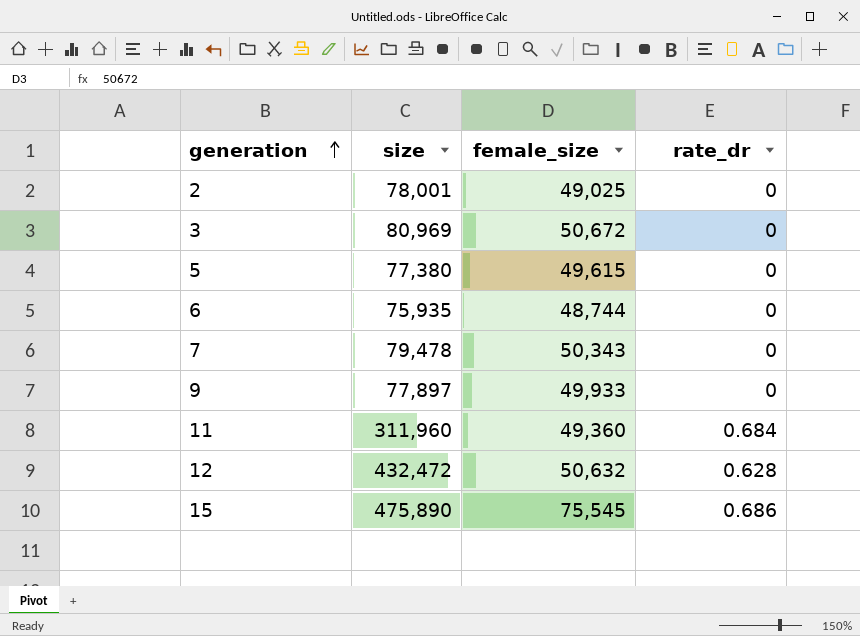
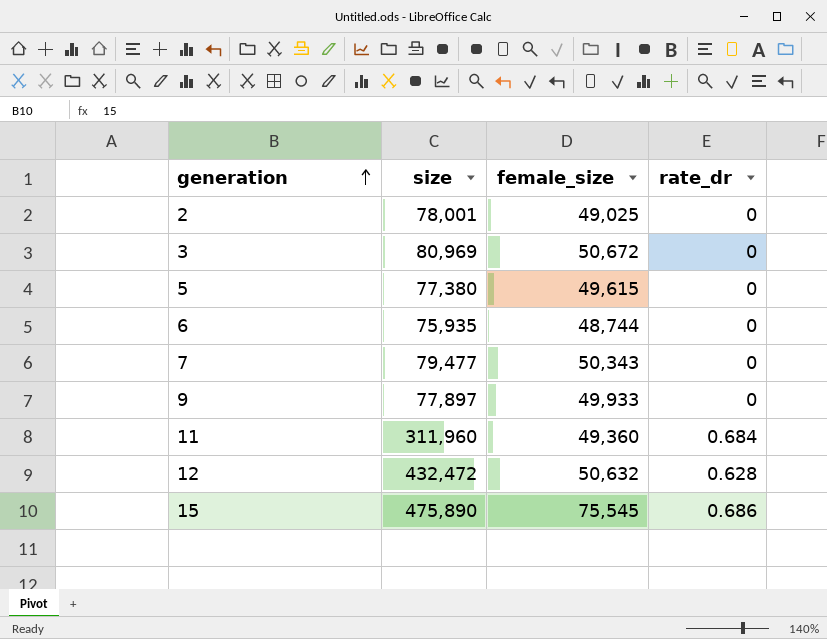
7 | size: 79,478 -> 79,477

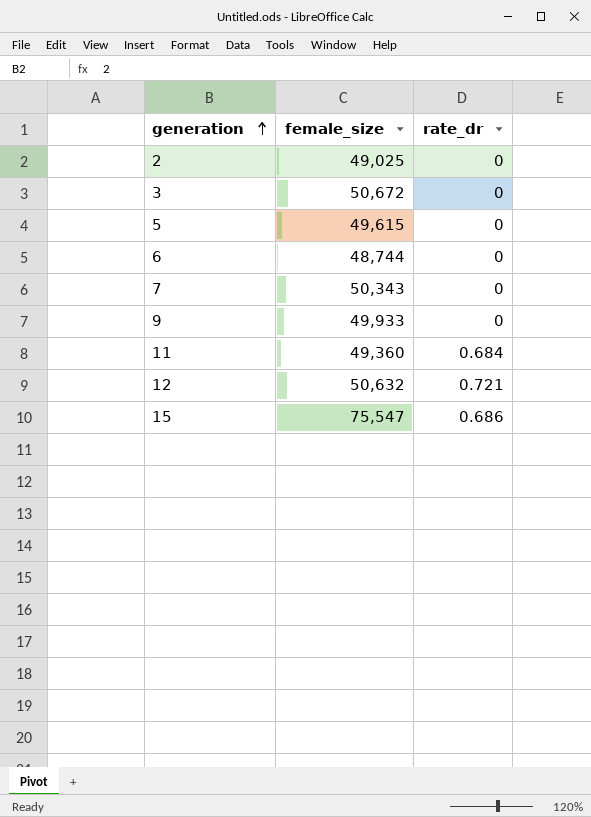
column size | position: 2 -> none
12 | rate_dr: 0.628 -> 0.721
15 | female_size: 75,545 -> 75,547

